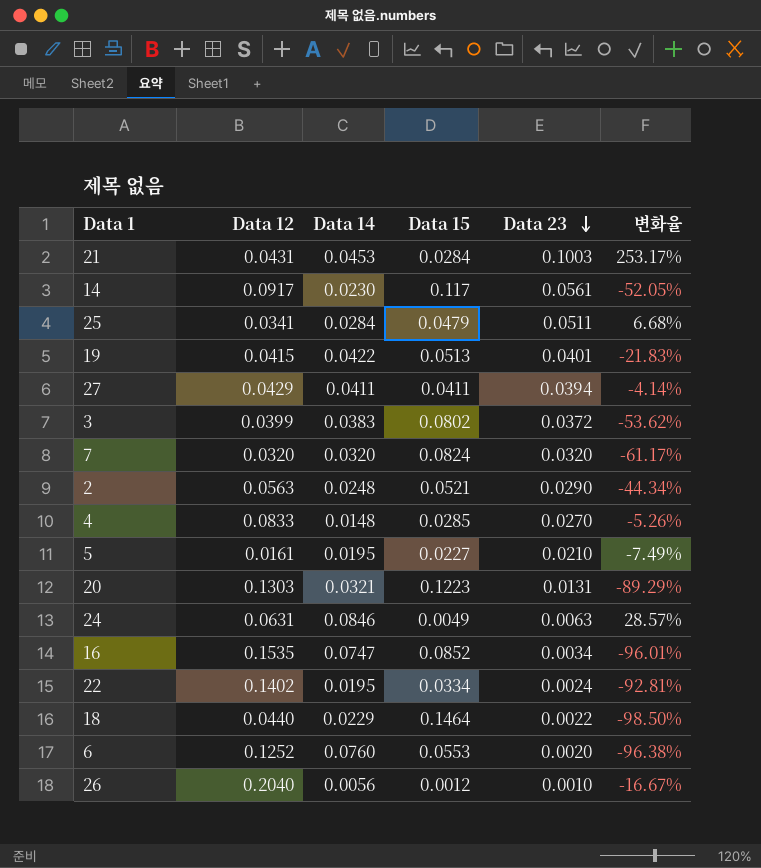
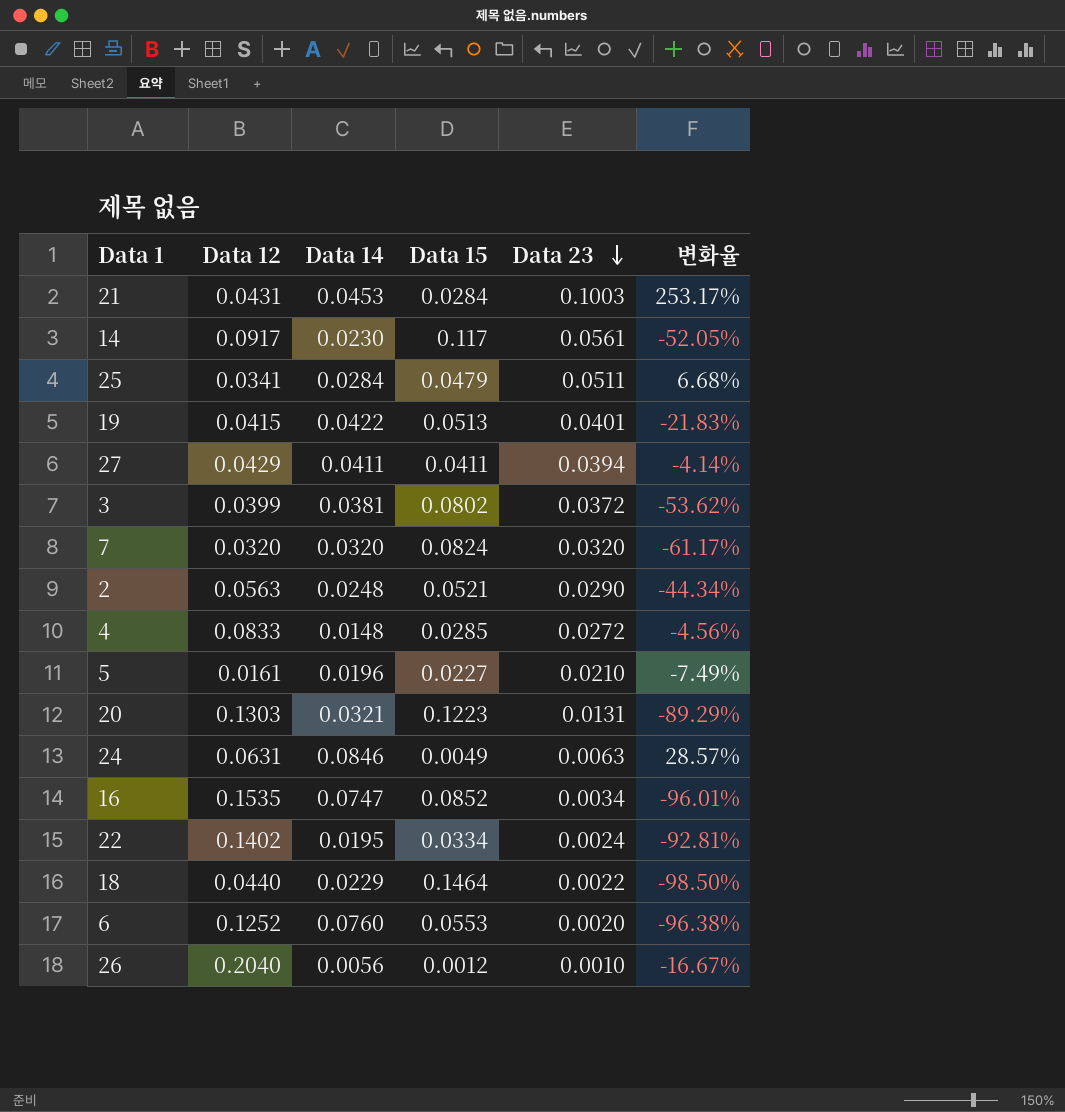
3 | Data 14: 0.0383 -> 0.0381
4 | Data 23: 0.0270 -> 0.0272
4 | 변화율: -5.26% -> -4.56%
5 | Data 14: 0.0195 -> 0.0196

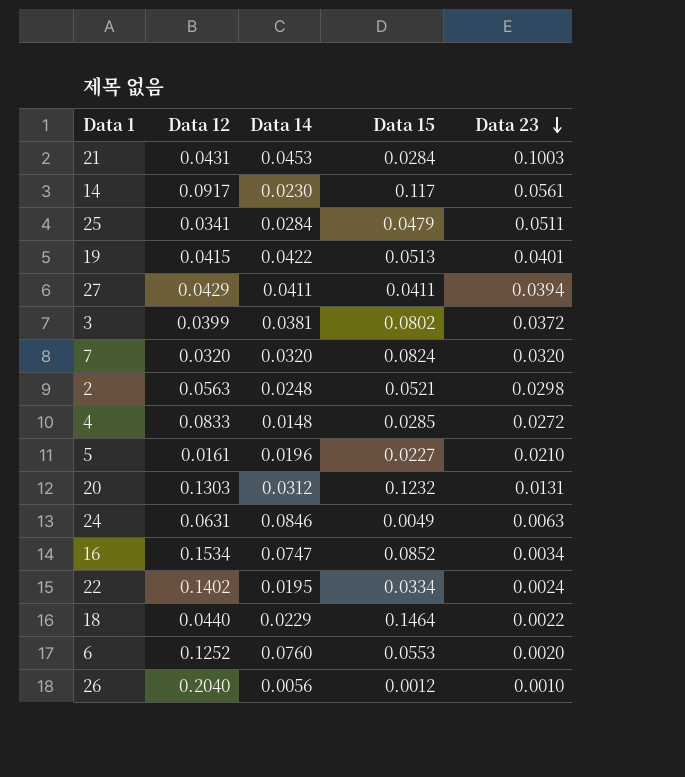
column 변화율 | formula: ([Data 23] - [Data 15]) / [Data 15] -> none
2 | Data 23: 0.0290 -> 0.0298
20 | Data 14: 0.0321 -> 0.0312
20 | Data 15: 0.1223 -> 0.1232
16 | Data 12: 0.1535 -> 0.1534

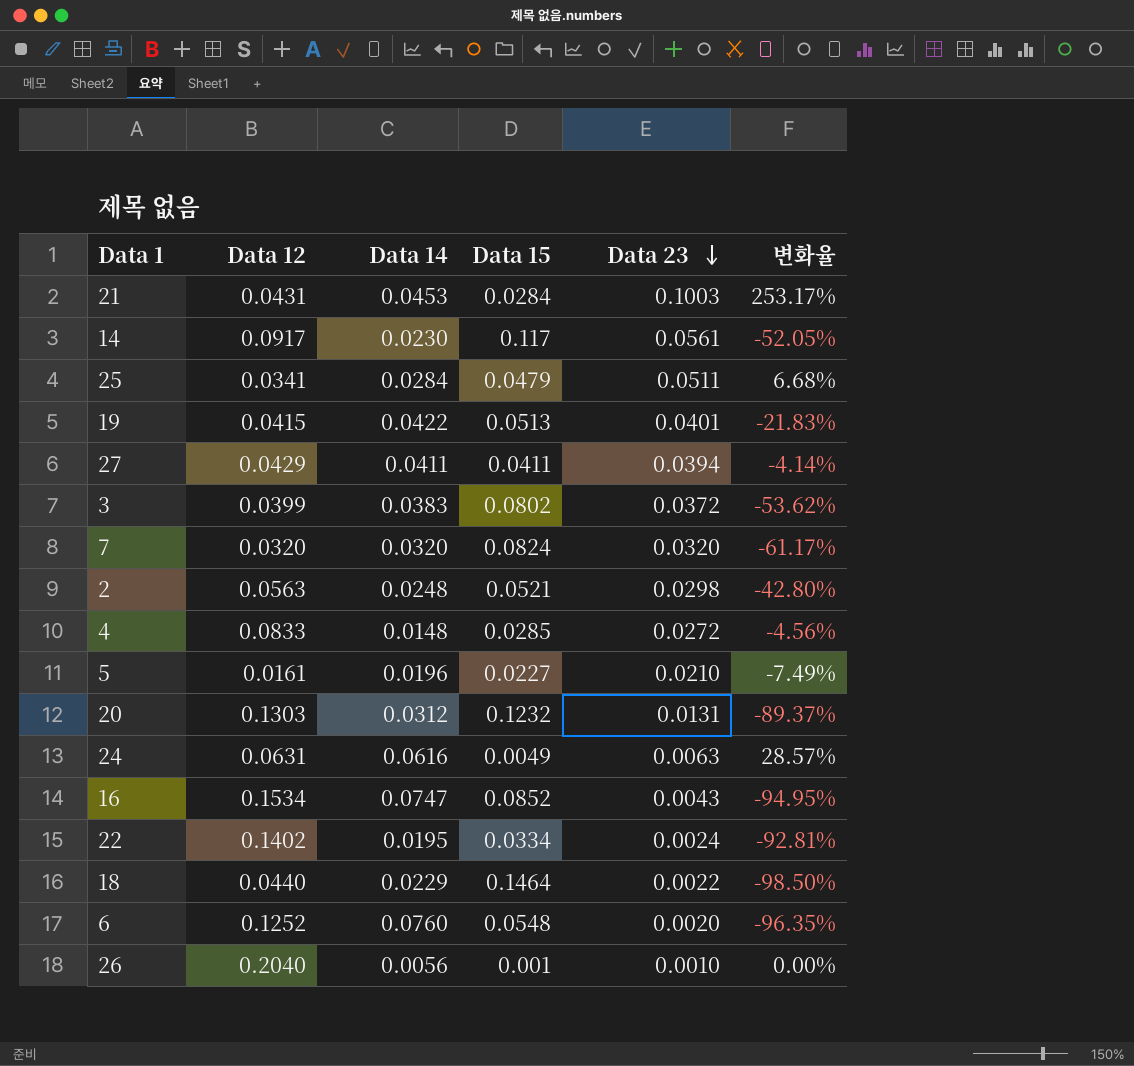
column 변화율 | formula: none -> ([Data 23] - [Data 15]) / [Data 15]
3 | Data 14: 0.0381 -> 0.0383
24 | Data 14: 0.0846 -> 0.0616
16 | Data 23: 0.0034 -> 0.0043
6 | Data 15: 0.0553 -> 0.0548
26 | Data 15: 0.0012 -> 0.001

